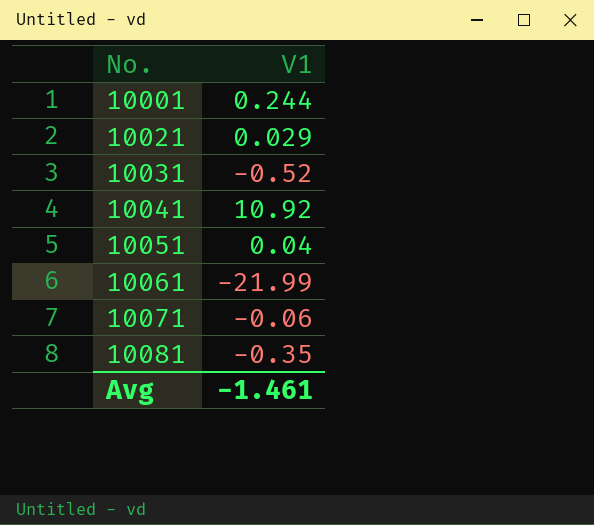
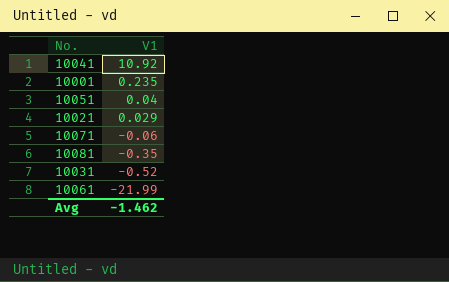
row order: No. ascending -> V1 descending
10001 | V1: 0.244 -> 0.235
Avg | V1: -1.461 -> -1.462

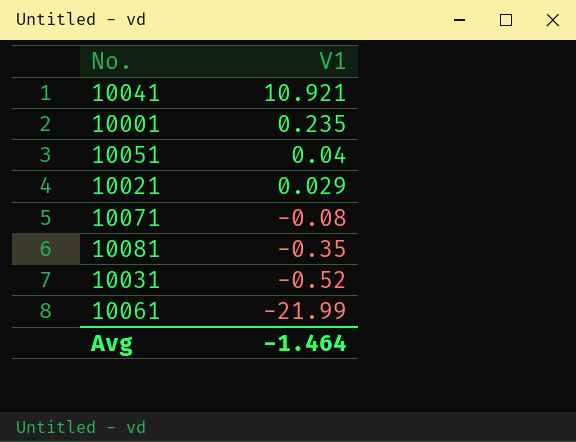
10041 | V1: 10.92 -> 10.921
10071 | V1: -0.06 -> -0.08
Avg | V1: -1.462 -> -1.464

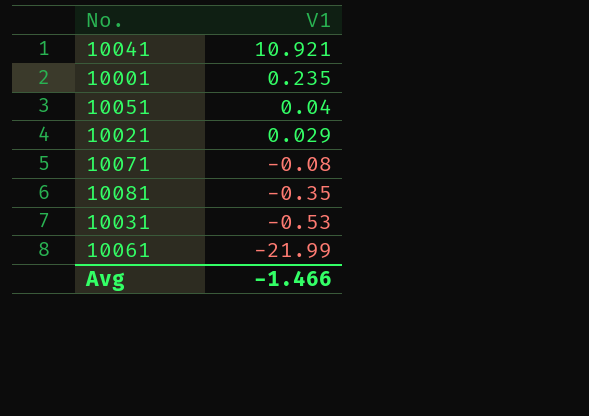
10031 | V1: -0.52 -> -0.53
Avg | V1: -1.464 -> -1.466

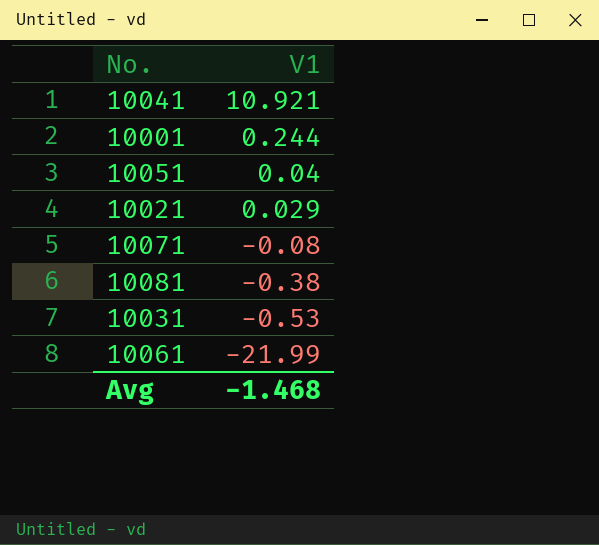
10001 | V1: 0.235 -> 0.244
10081 | V1: -0.35 -> -0.38
Avg | V1: -1.466 -> -1.468

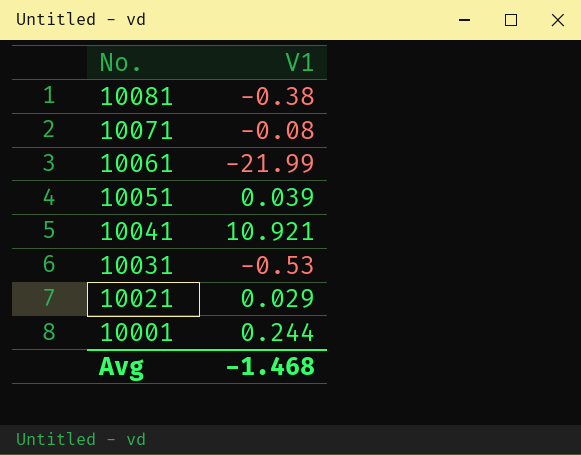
row order: V1 descending -> No. descending
10051 | V1: 0.04 -> 0.039

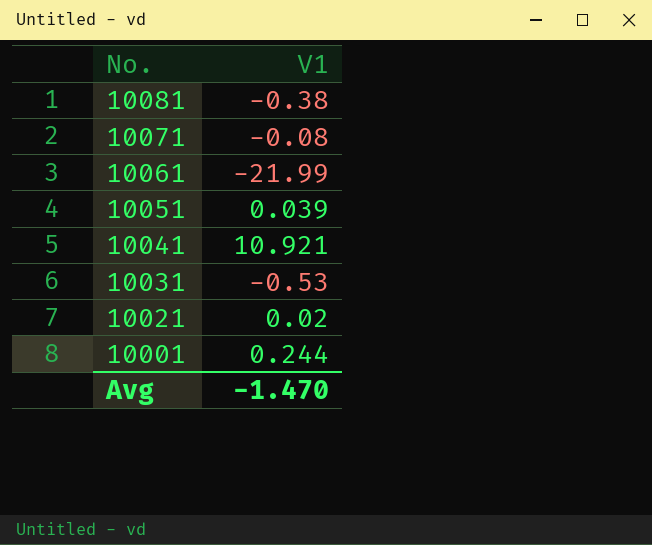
10021 | V1: 0.029 -> 0.02
Avg | V1: -1.468 -> -1.470

